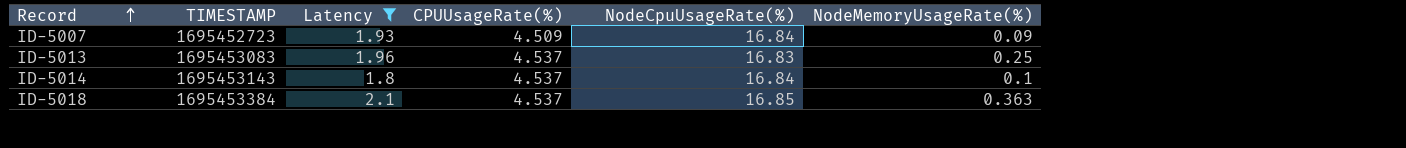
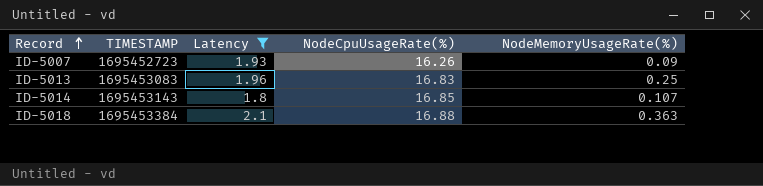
column CPUUsageRate(%) | position: 4 -> none
ID-5007 | NodeCpuUsageRate(%): 16.84 -> 16.26
ID-5014 | NodeCpuUsageRate(%): 16.84 -> 16.85
ID-5014 | NodeMemoryUsageRate(%): 0.1 -> 0.107
ID-5018 | NodeCpuUsageRate(%): 16.85 -> 16.88

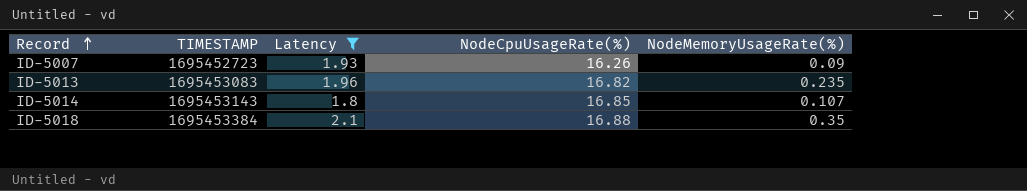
ID-5013 | NodeCpuUsageRate(%): 16.83 -> 16.82
ID-5013 | NodeMemoryUsageRate(%): 0.25 -> 0.235
ID-5018 | NodeMemoryUsageRate(%): 0.363 -> 0.35

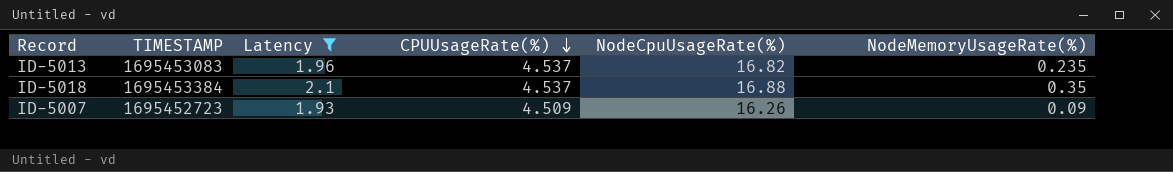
row order: Record ascending -> CPUUsageRate(%) descending
column CPUUsageRate(%) | position: none -> 4
row ID-5014: 1695453143 | 1.8 | 16.85 | 0.107 -> none

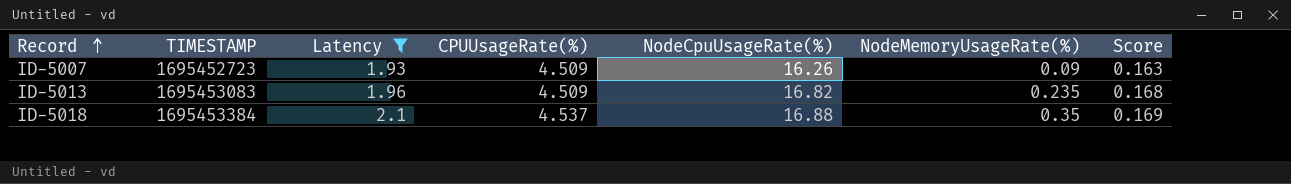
row order: CPUUsageRate(%) descending -> Record ascending
column Score | formula: none -> [NodeCpuUsageRate(%)] * 0.01
ID-5013 | CPUUsageRate(%): 4.537 -> 4.509

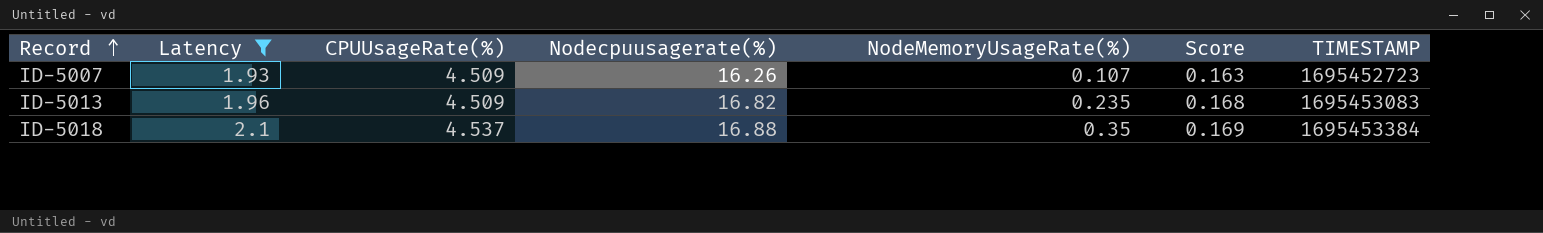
column name: NodeCpuUsageRate(%) -> Nodecpuusagerate(%)
column TIMESTAMP | position: 2 -> 7
ID-5007 | NodeMemoryUsageRate(%): 0.09 -> 0.107

